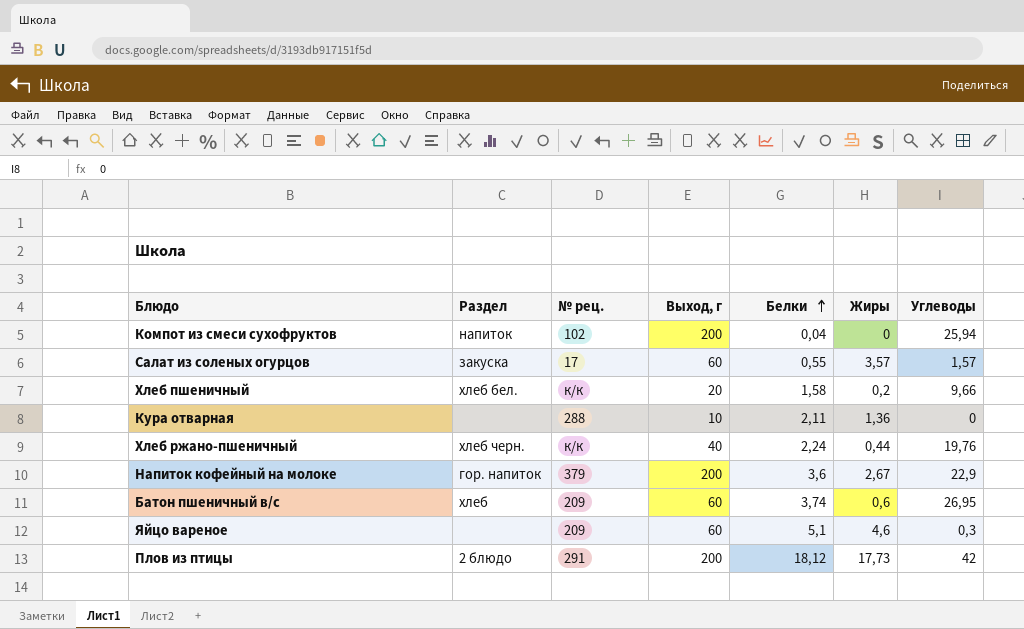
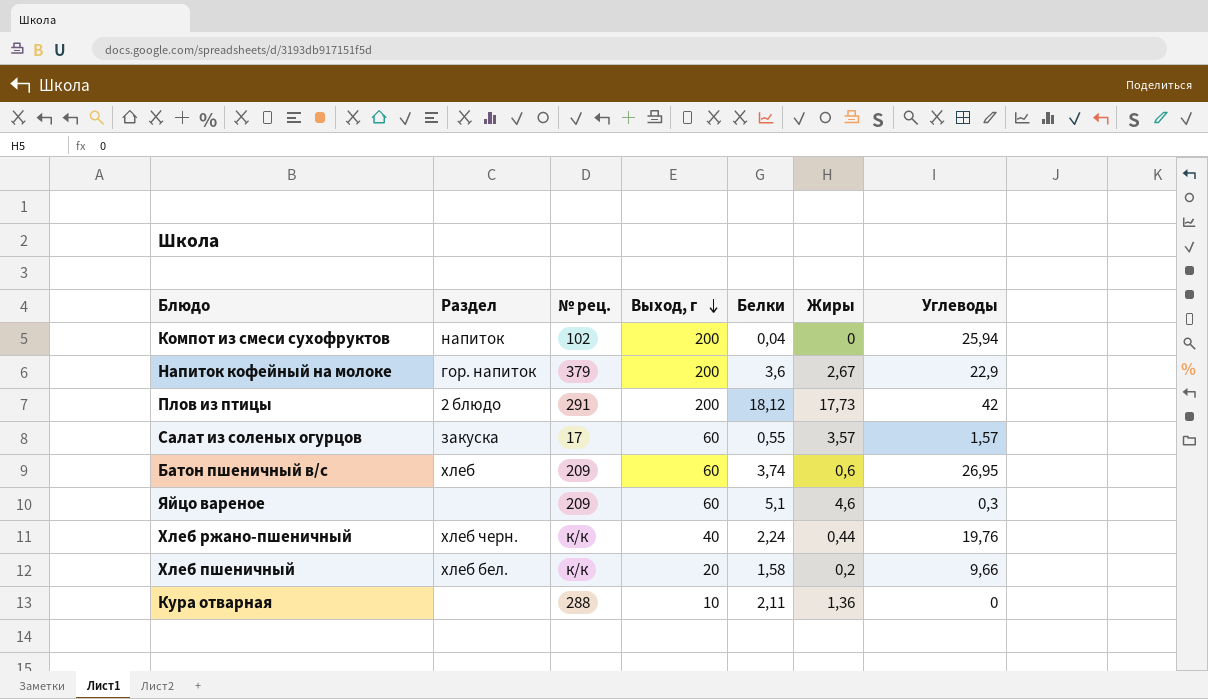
row order: Белки ascending -> Выход, г descending

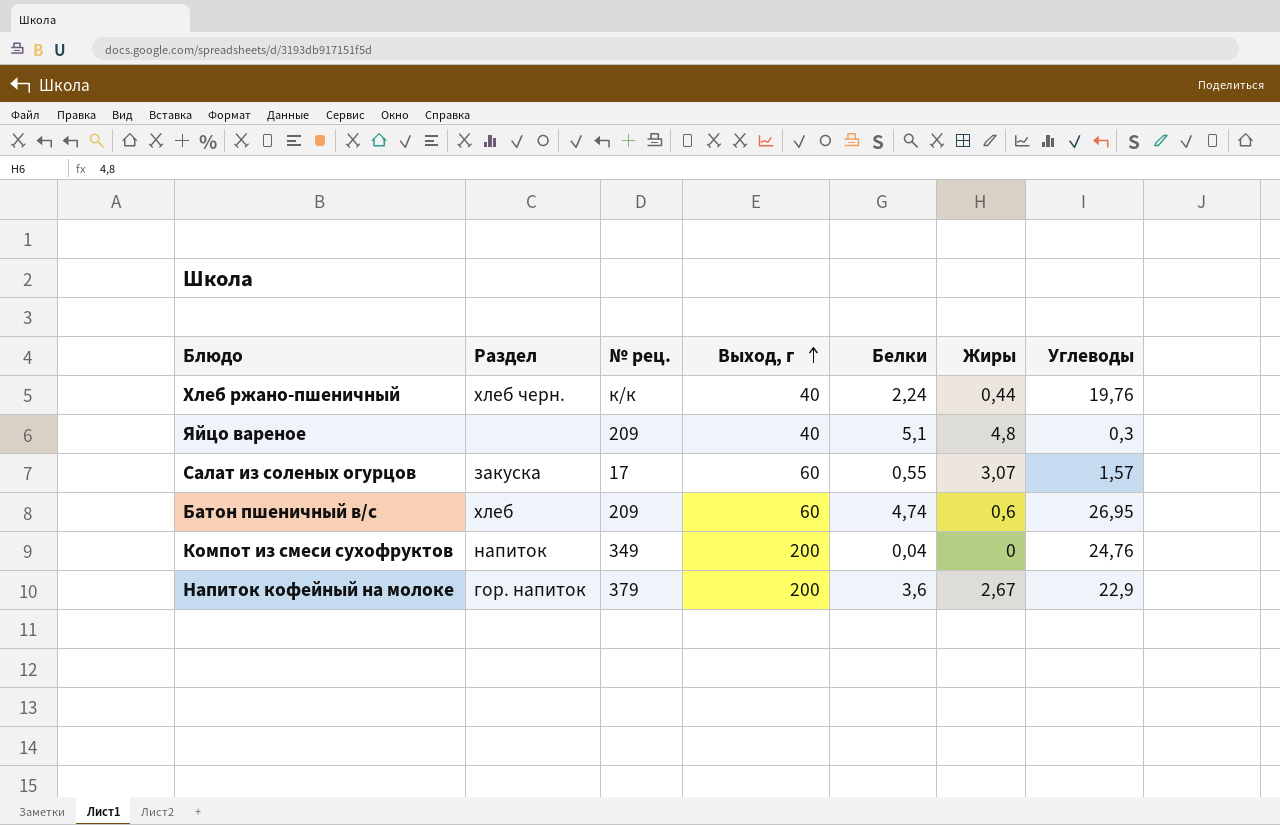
row order: Выход, г descending -> Выход, г ascending
row Плов из птицы: 2 блюдо | 291 | 200 | 18,12 | 17,73 | 42 -> none
row Хлеб пшеничный: хлеб бел. | к/к | 20 | 1,58 | 0,2 | 9,66 -> none
row Кура отварная: none | 288 | 10 | 2,11 | 1,36 | 0 -> none
Яйцо вареное | Выход, г: 60 -> 40
Яйцо вареное | Жиры: 4,6 -> 4,8
Салат из соленых огурцов | Жиры: 3,57 -> 3,07
Батон пшеничный в/с | Белки: 3,74 -> 4,74
Компот из смеси сухофруктов | № рец.: 102 -> 349
Компот из смеси сухофруктов | Углеводы: 25,94 -> 24,76

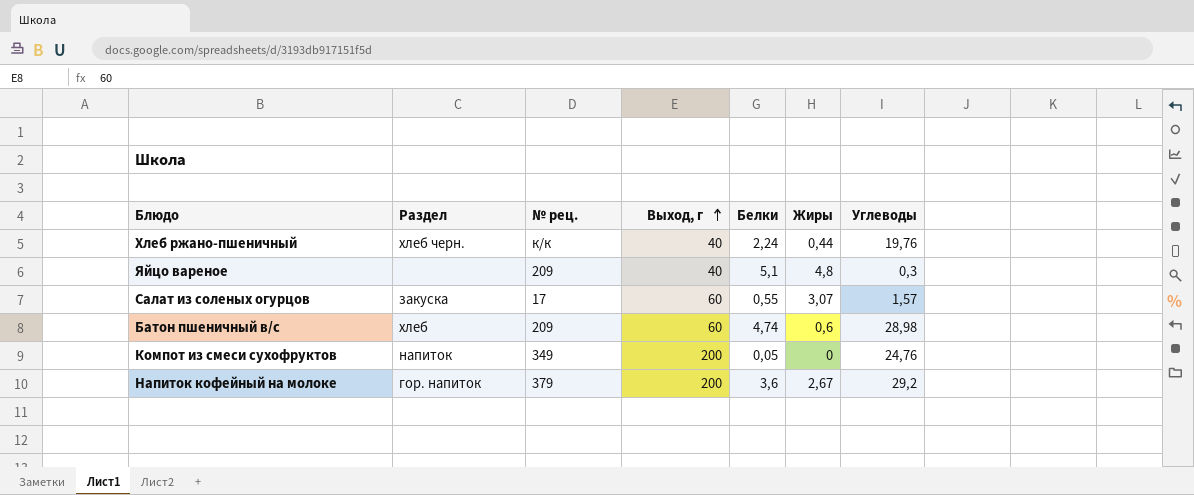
Батон пшеничный в/с | Углеводы: 26,95 -> 28,98
Компот из смеси сухофруктов | Белки: 0,04 -> 0,05
Напиток кофейный на молоке | Углеводы: 22,9 -> 29,2

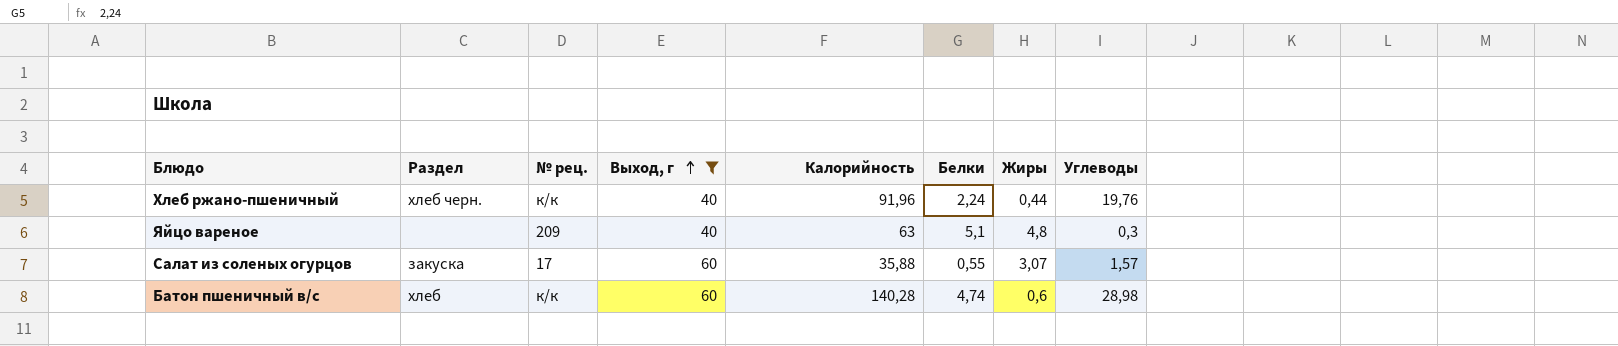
filter: none -> Выход, г != 200
column Калорийность | position: none -> 5
Батон пшеничный в/с | № рец.: 209 -> к/к

